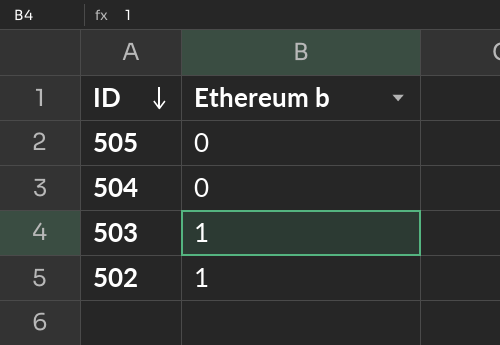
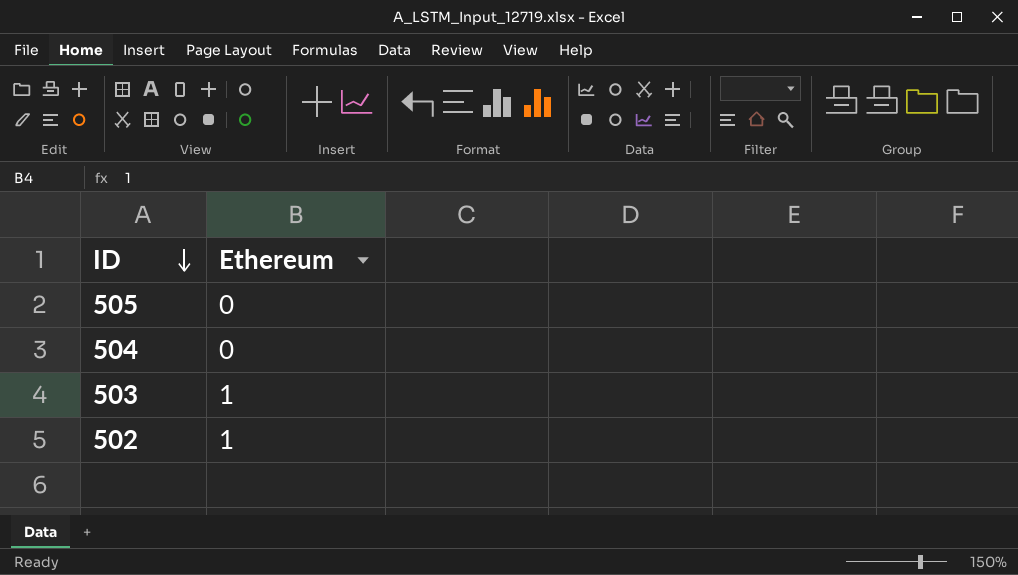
column name: Ethereum b -> Ethereum

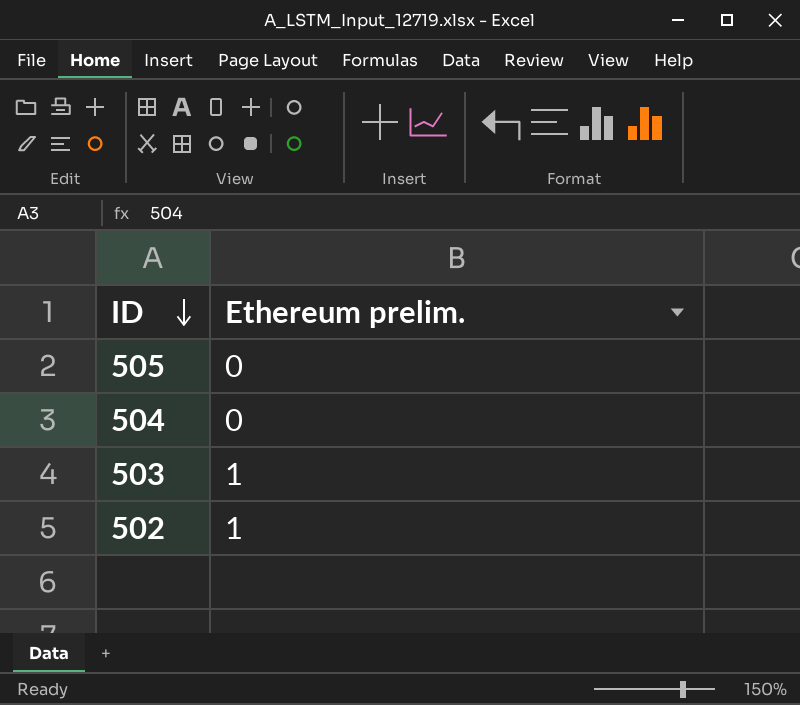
column name: Ethereum -> Ethereum prelim.

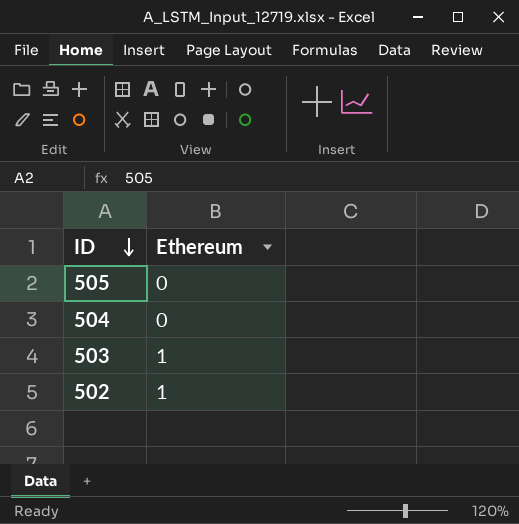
column name: Ethereum prelim. -> Ethereum

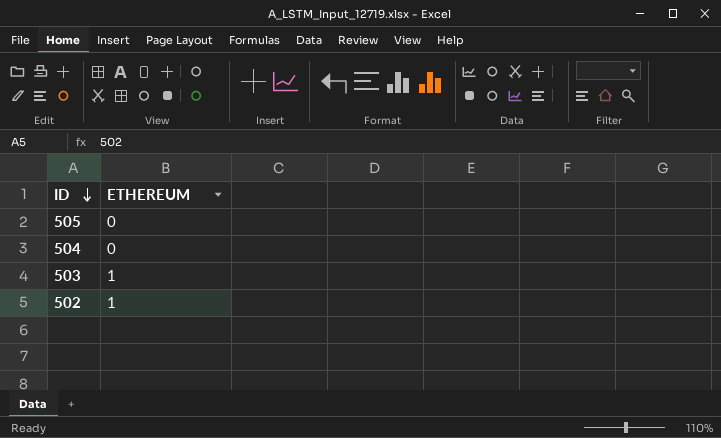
column name: Ethereum -> ETHEREUM

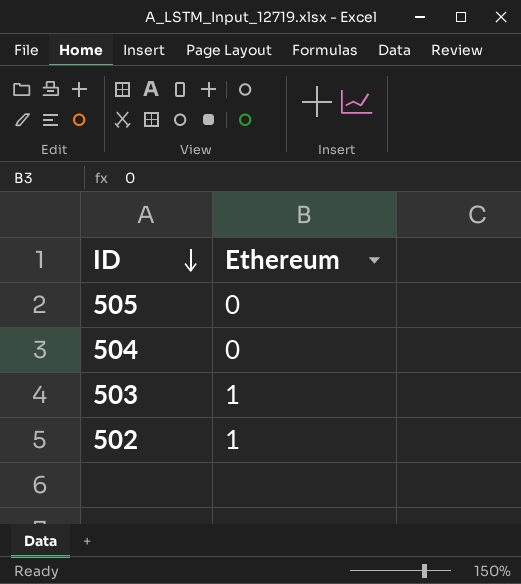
column name: ETHEREUM -> Ethereum

